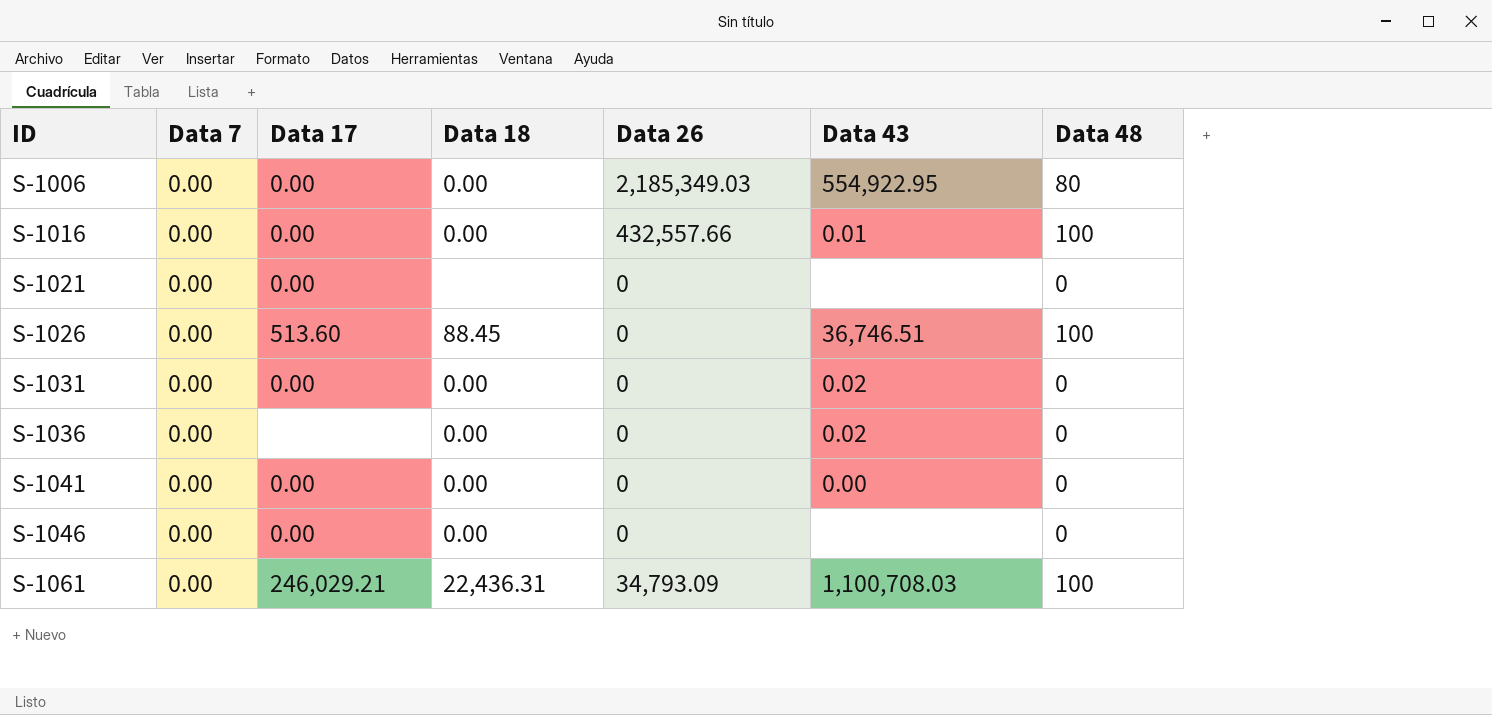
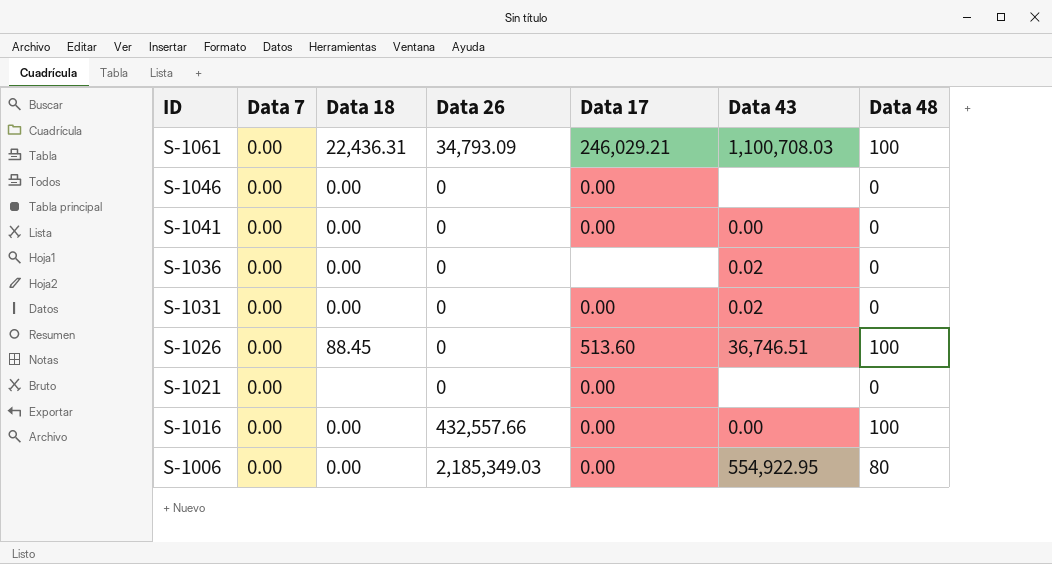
row order: ID ascending -> ID descending
column Data 17 | position: 3 -> 5
S-1016 | Data 43: 0.01 -> 0.00

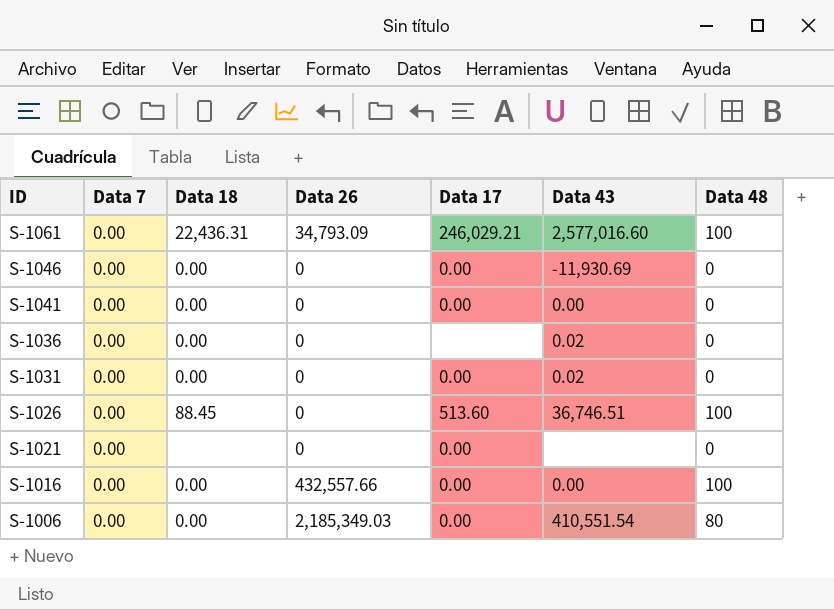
S-1061 | Data 43: 1,100,708.03 -> 2,577,016.60
S-1046 | Data 43: none -> -11,930.69
S-1006 | Data 43: 554,922.95 -> 410,551.54

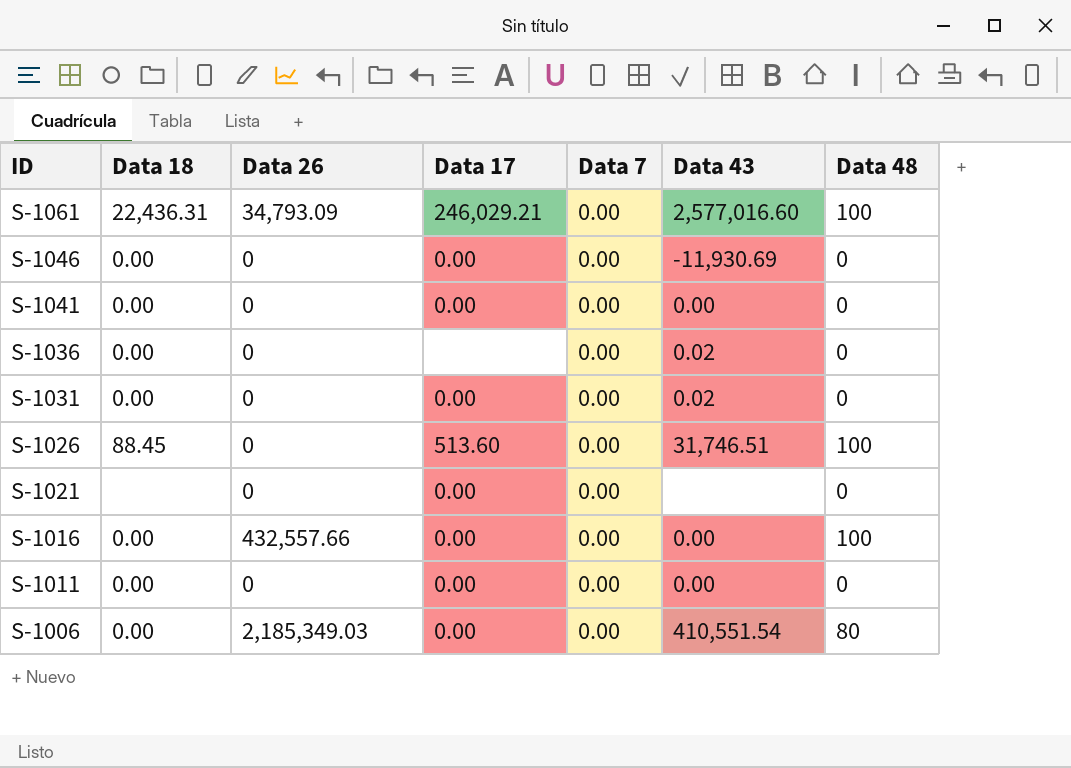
column Data 7 | position: 2 -> 5
S-1026 | Data 43: 36,746.51 -> 31,746.51
row S-1011: none -> 0.00 | 0 | 0.00 | 0.00 | 0.00 | 0

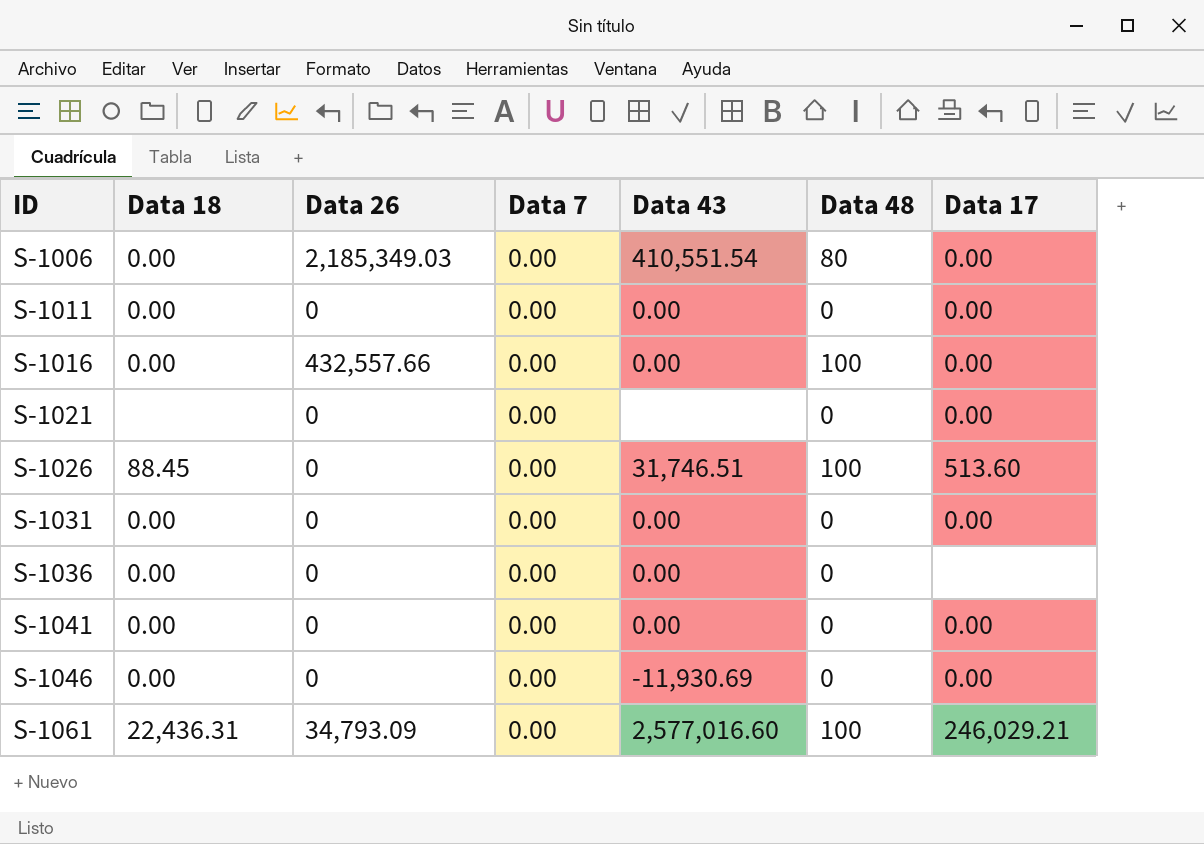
row order: ID descending -> ID ascending
column Data 17 | position: 4 -> 7
S-1031 | Data 43: 0.02 -> 0.00
S-1036 | Data 43: 0.02 -> 0.00

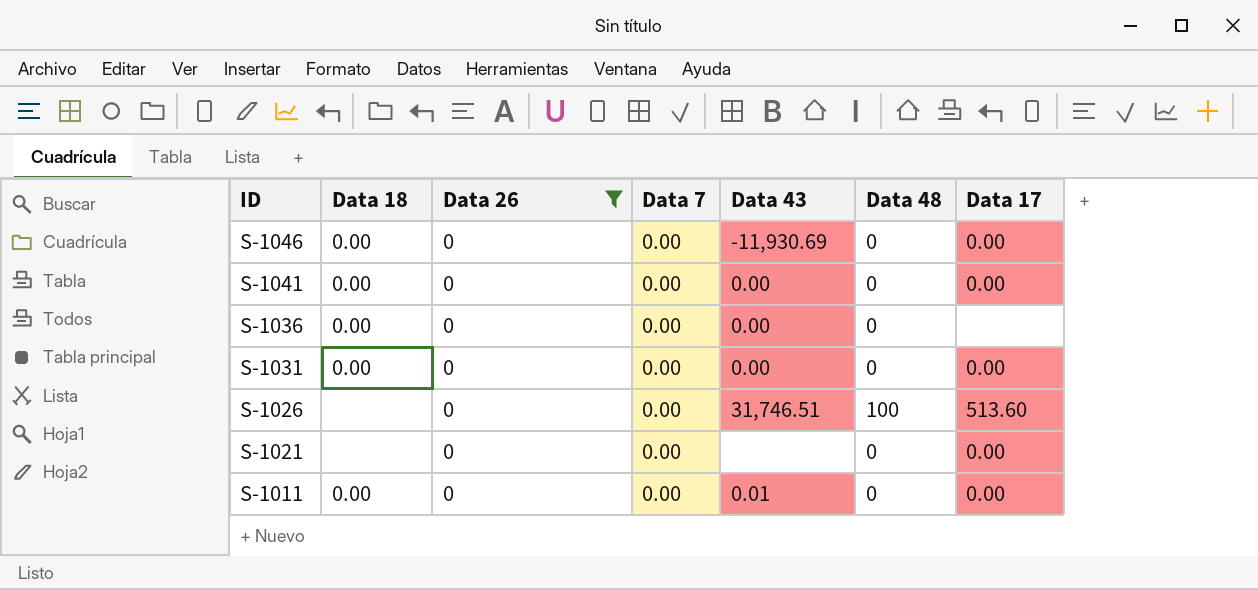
filter: none -> Data 26 = 0
row order: ID ascending -> ID descending
S-1026 | Data 18: 88.45 -> none
S-1011 | Data 43: 0.00 -> 0.01

